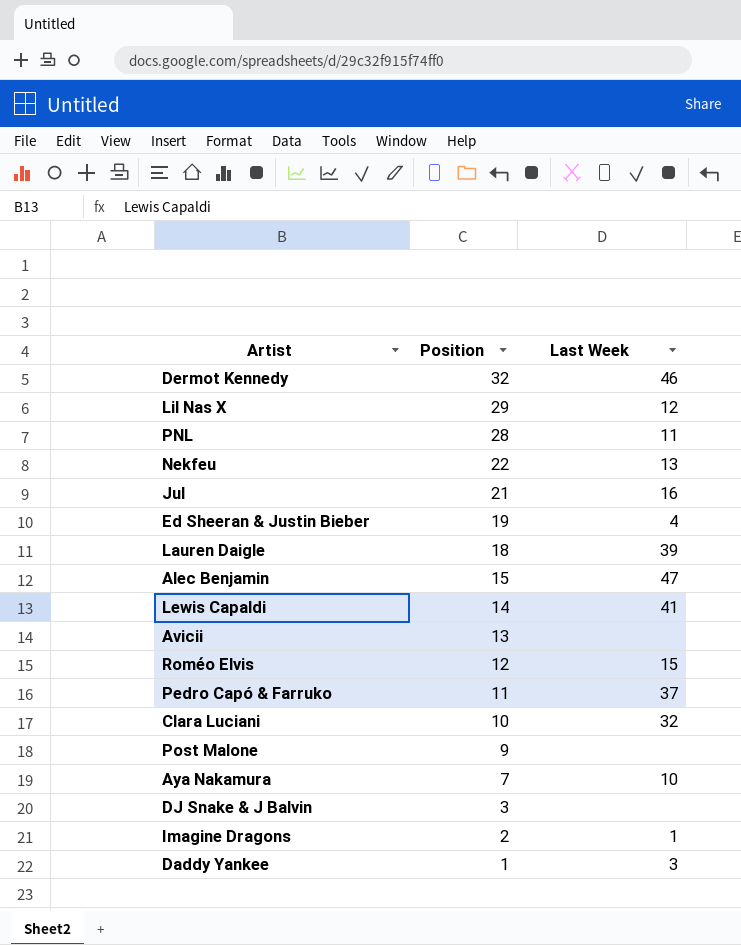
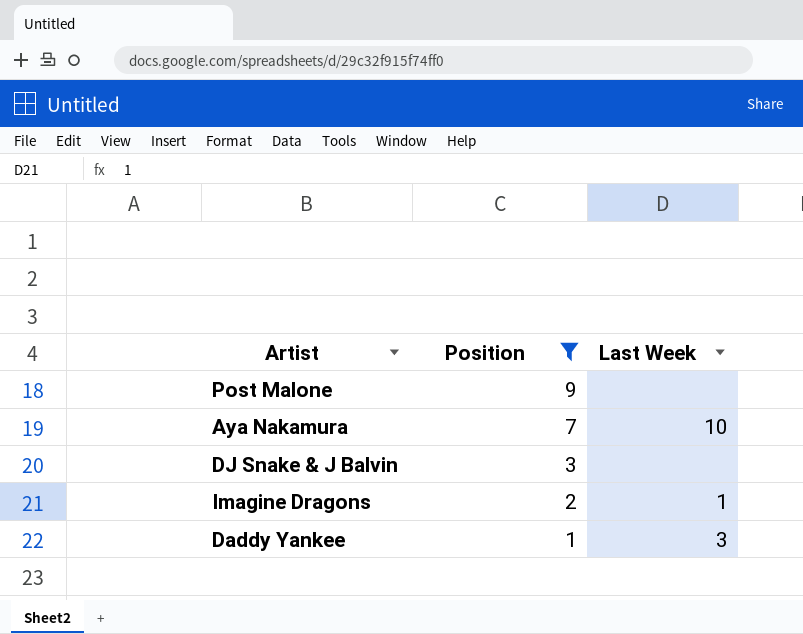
filter: none -> Position <= 9

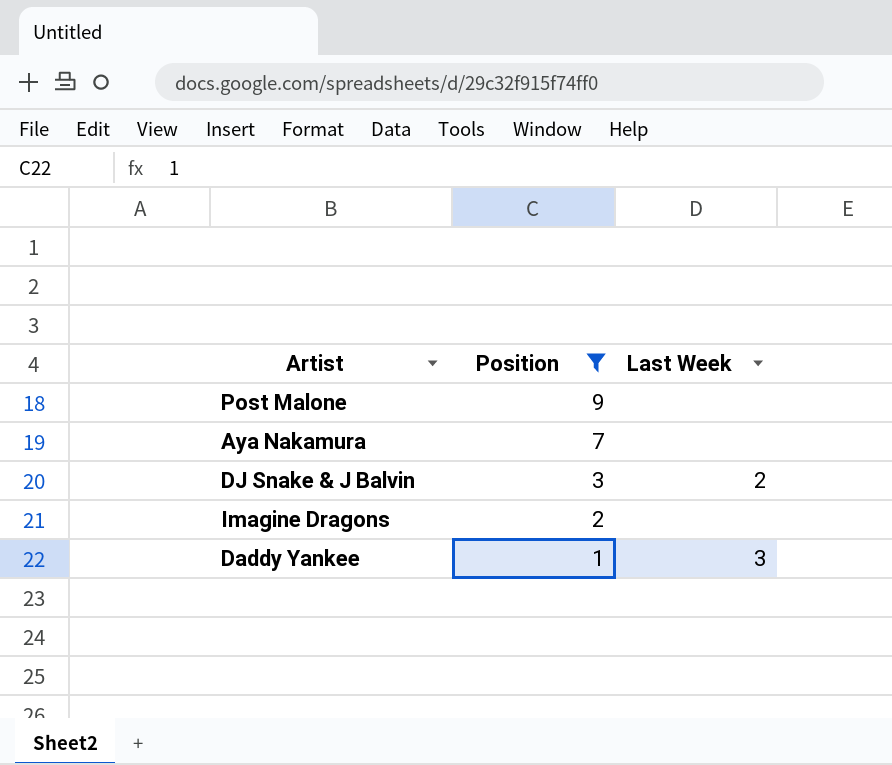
Aya Nakamura | Last Week: 10 -> none
DJ Snake & J Balvin | Last Week: none -> 2
Imagine Dragons | Last Week: 1 -> none

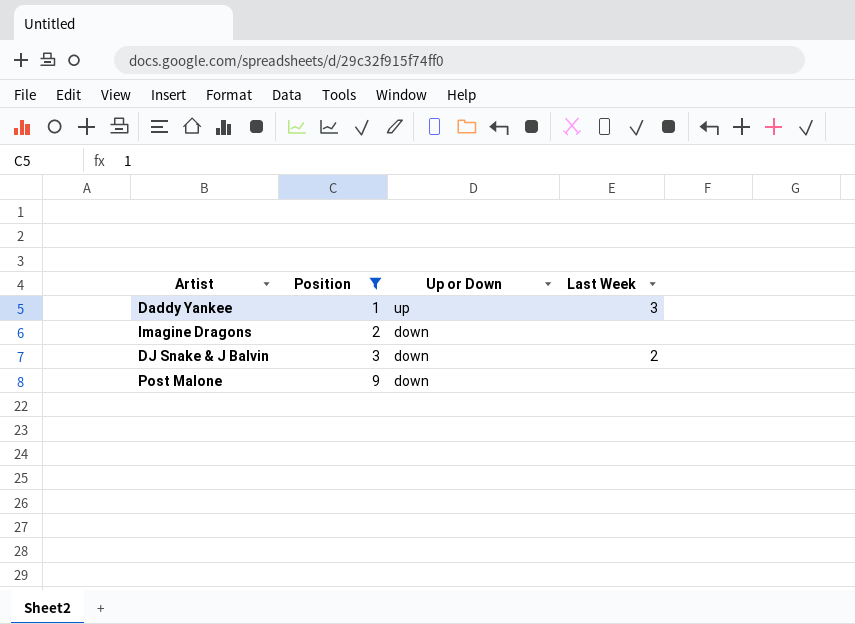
row order: Position descending -> Position ascending
column Up or Down | position: none -> 3
row Aya Nakamura: 7 | none -> none

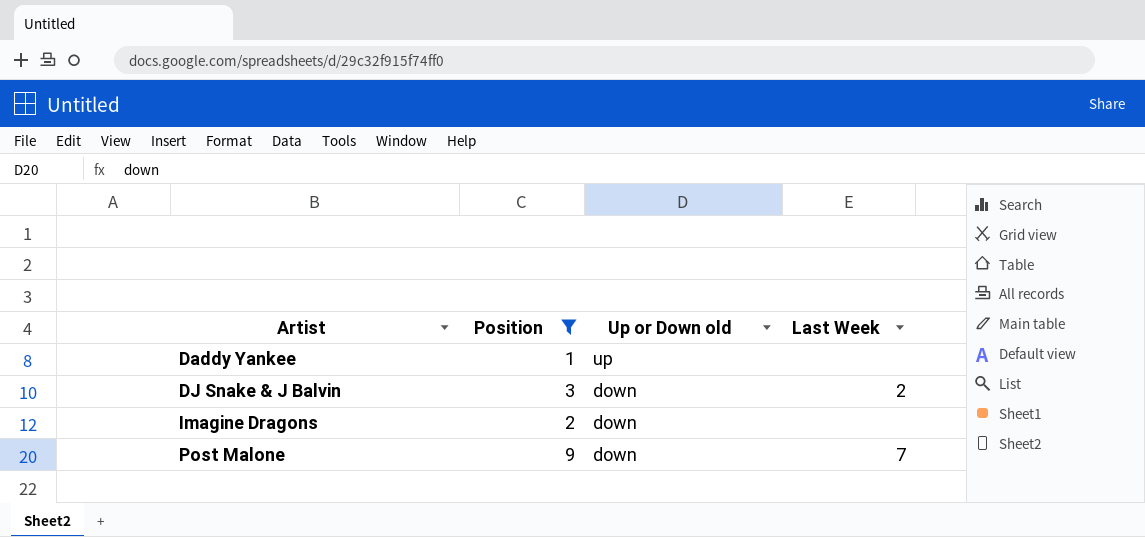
row order: Position ascending -> Artist ascending
column name: Up or Down -> Up or Down old
Daddy Yankee | Last Week: 3 -> none
Post Malone | Last Week: none -> 7

